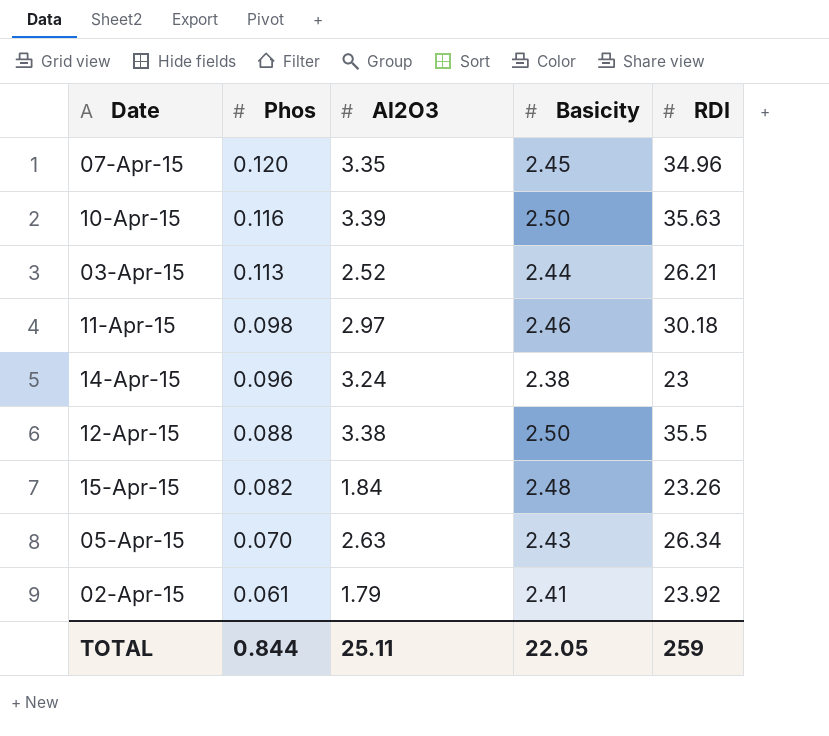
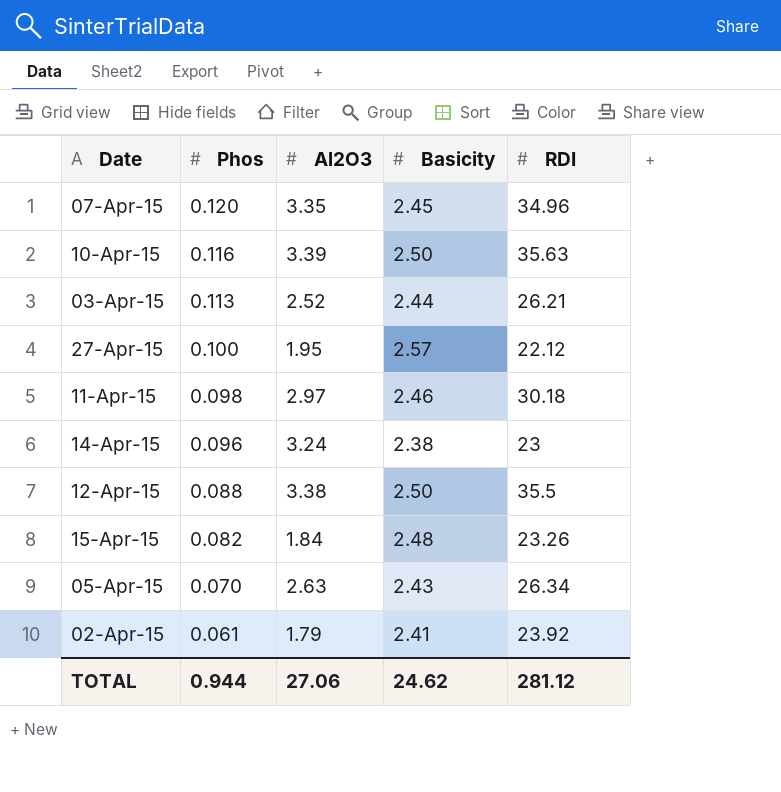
row 27-Apr-15: none -> 0.100 | 1.95 | 2.57 | 22.12
TOTAL | Phos: 0.844 -> 0.944
TOTAL | Al2O3: 25.11 -> 27.06
TOTAL | Basicity: 22.05 -> 24.62
TOTAL | RDI: 259 -> 281.12

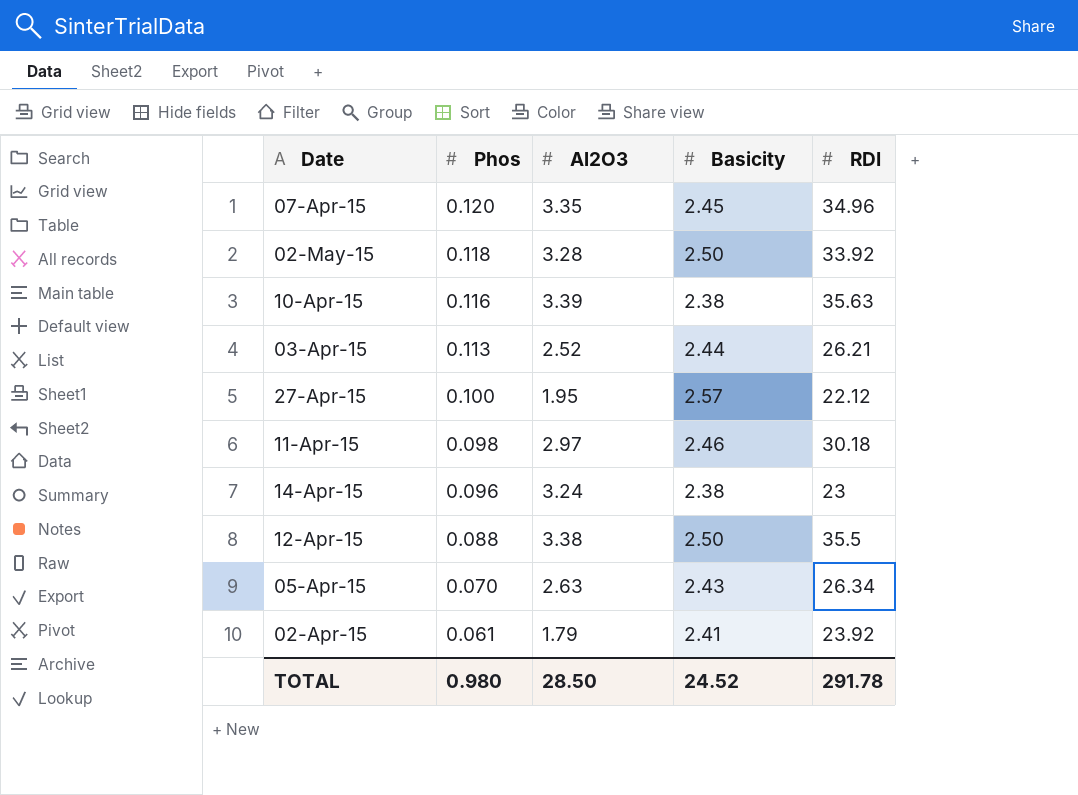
row 15-Apr-15: 0.082 | 1.84 | 2.48 | 23.26 -> none
row 02-May-15: none -> 0.118 | 3.28 | 2.50 | 33.92
10-Apr-15 | Basicity: 2.50 -> 2.38
TOTAL | Phos: 0.944 -> 0.980
TOTAL | Al2O3: 27.06 -> 28.50
TOTAL | Basicity: 24.62 -> 24.52
TOTAL | RDI: 281.12 -> 291.78

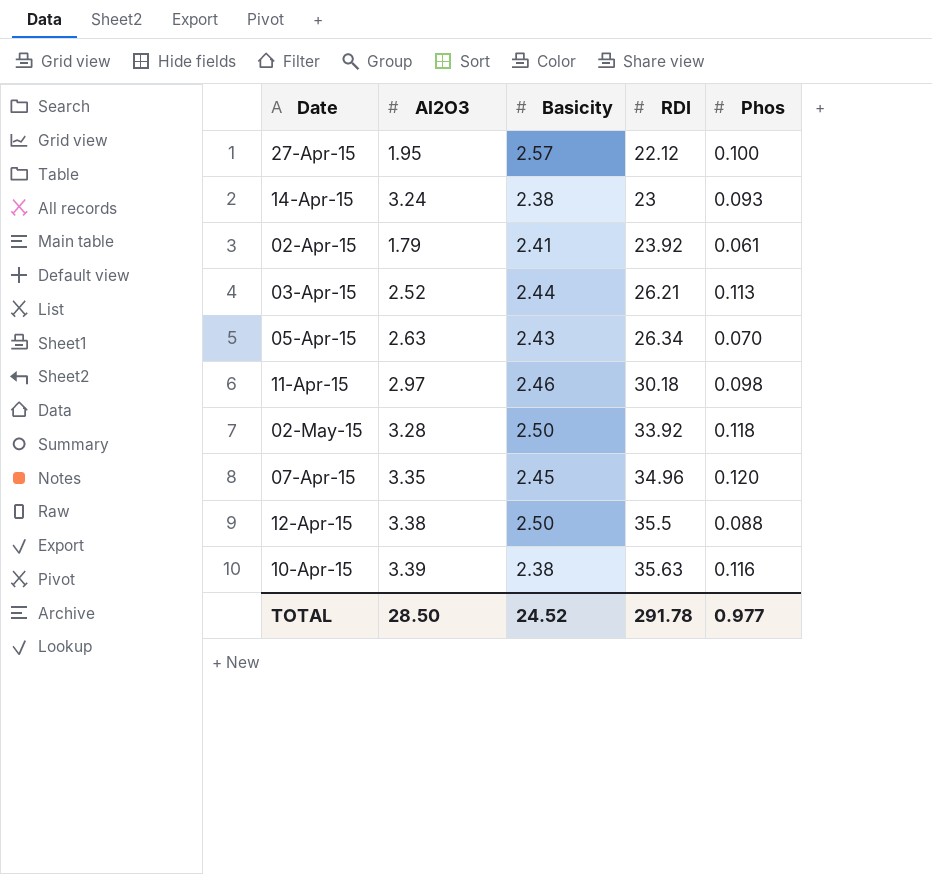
row order: Phos descending -> RDI ascending
column Phos | position: 2 -> 5
14-Apr-15 | Phos: 0.096 -> 0.093
TOTAL | Phos: 0.980 -> 0.977

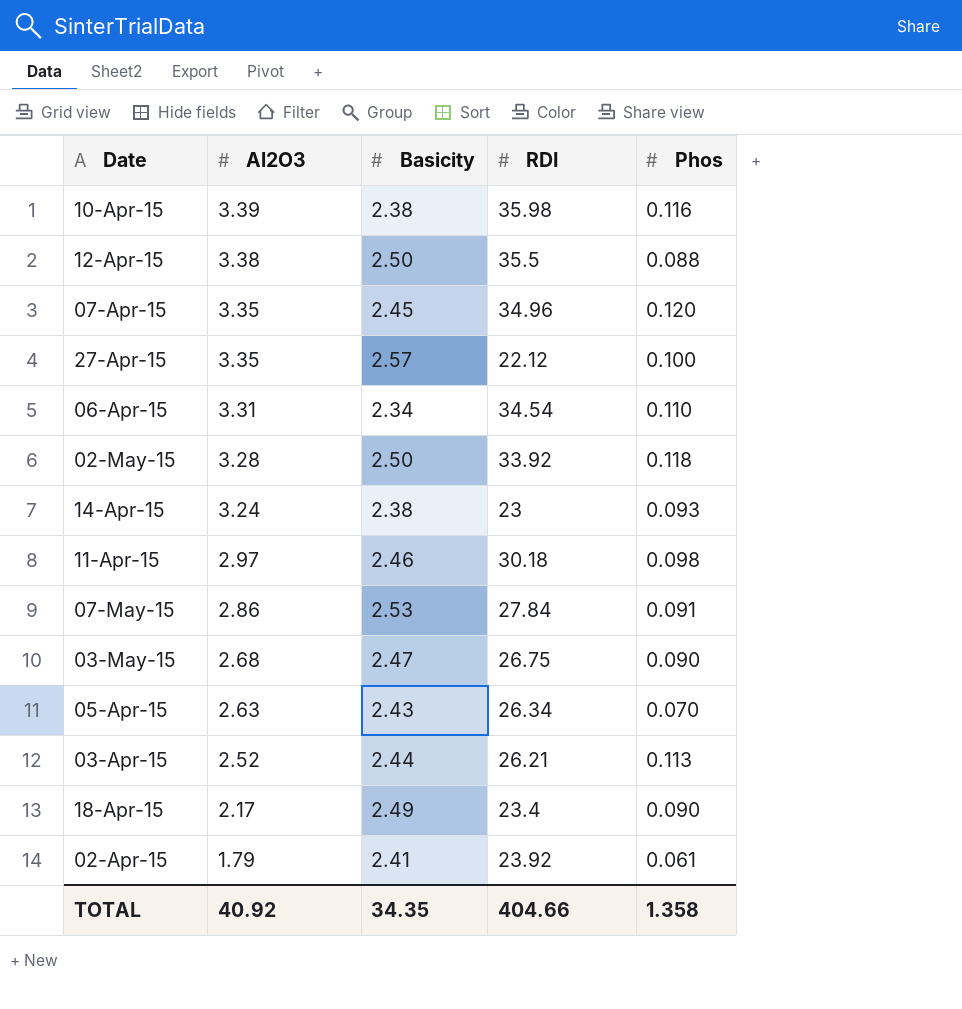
row order: RDI ascending -> Al2O3 descending
10-Apr-15 | RDI: 35.63 -> 35.98
27-Apr-15 | Al2O3: 1.95 -> 3.35
row 06-Apr-15: none -> 3.31 | 2.34 | 34.54 | 0.110
row 07-May-15: none -> 2.86 | 2.53 | 27.84 | 0.091
row 03-May-15: none -> 2.68 | 2.47 | 26.75 | 0.090
row 18-Apr-15: none -> 2.17 | 2.49 | 23.4 | 0.090
TOTAL | Al2O3: 28.50 -> 40.92
TOTAL | Basicity: 24.52 -> 34.35
TOTAL | RDI: 291.78 -> 404.66
TOTAL | Phos: 0.977 -> 1.358

